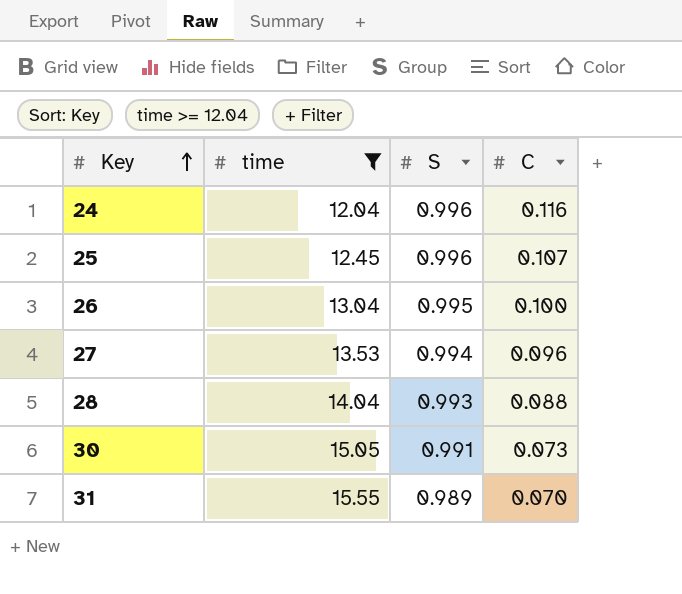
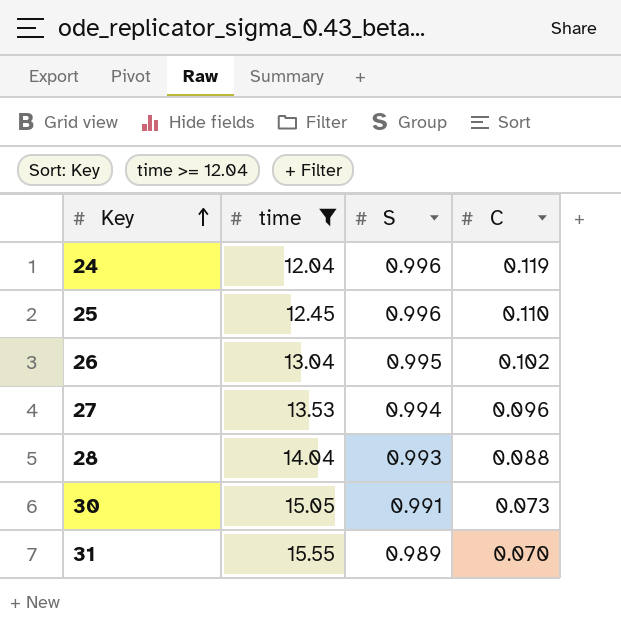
24 | C: 0.116 -> 0.119
25 | C: 0.107 -> 0.110
26 | C: 0.100 -> 0.102

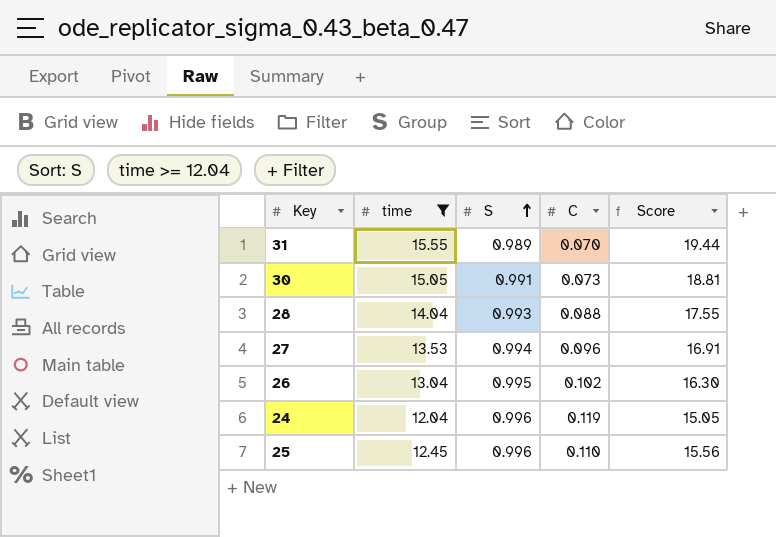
row order: Key ascending -> S ascending
column Score | formula: none -> [time] * 1.25

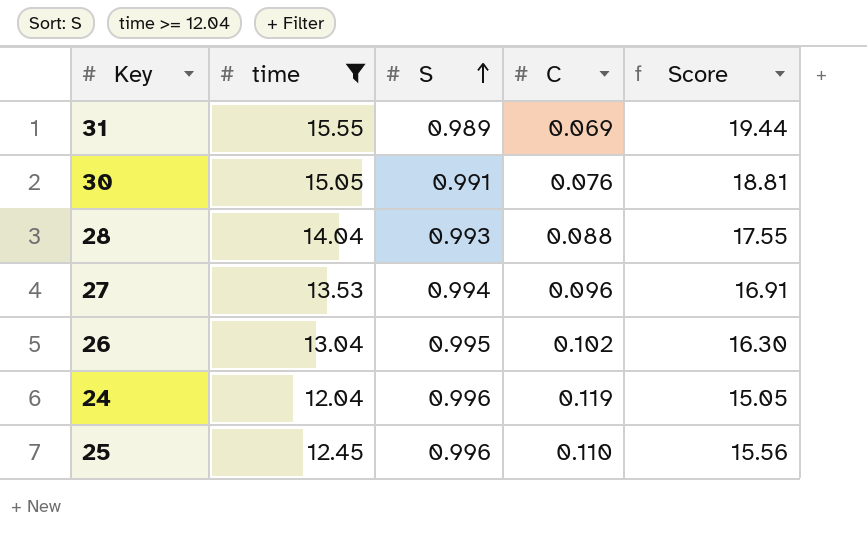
31 | C: 0.070 -> 0.069
30 | C: 0.073 -> 0.076

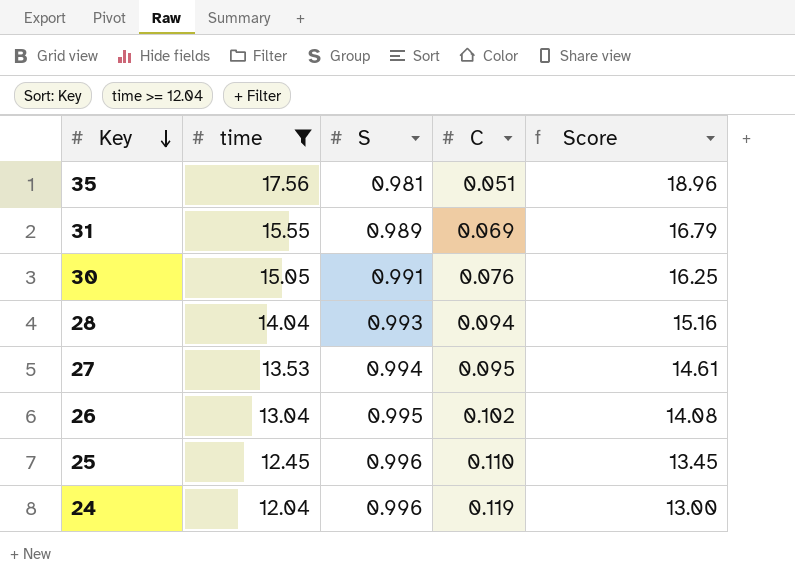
row order: S ascending -> Key descending
column Score | formula: [time] * 1.25 -> [time] * 1.08
row 35: none -> 17.56 | 0.981 | 0.051 | 18.96
28 | C: 0.088 -> 0.094
27 | C: 0.096 -> 0.095

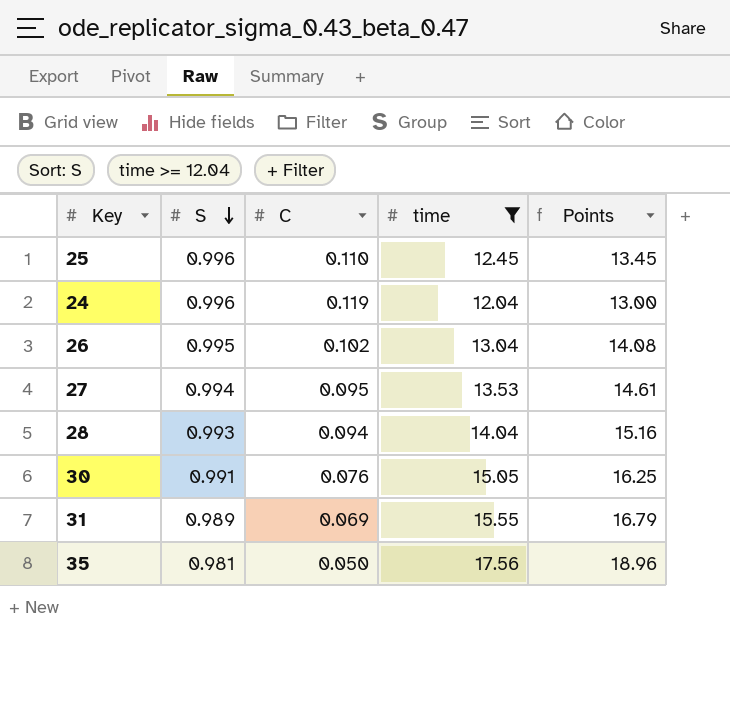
row order: Key descending -> S descending
column time | position: 2 -> 4
column name: Score -> Points
35 | C: 0.051 -> 0.050

